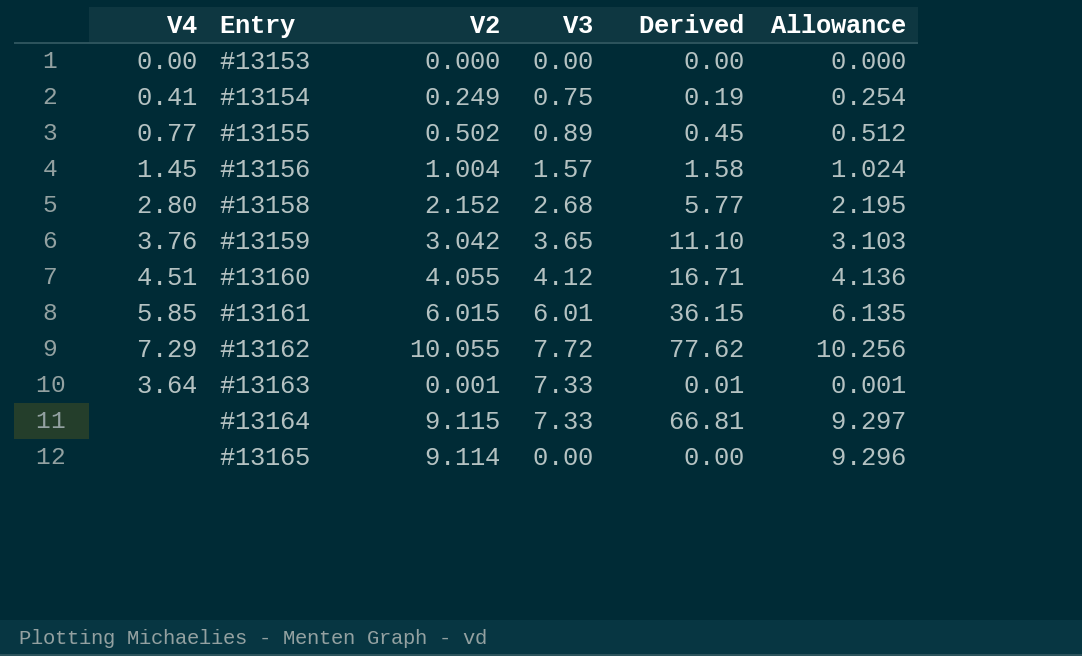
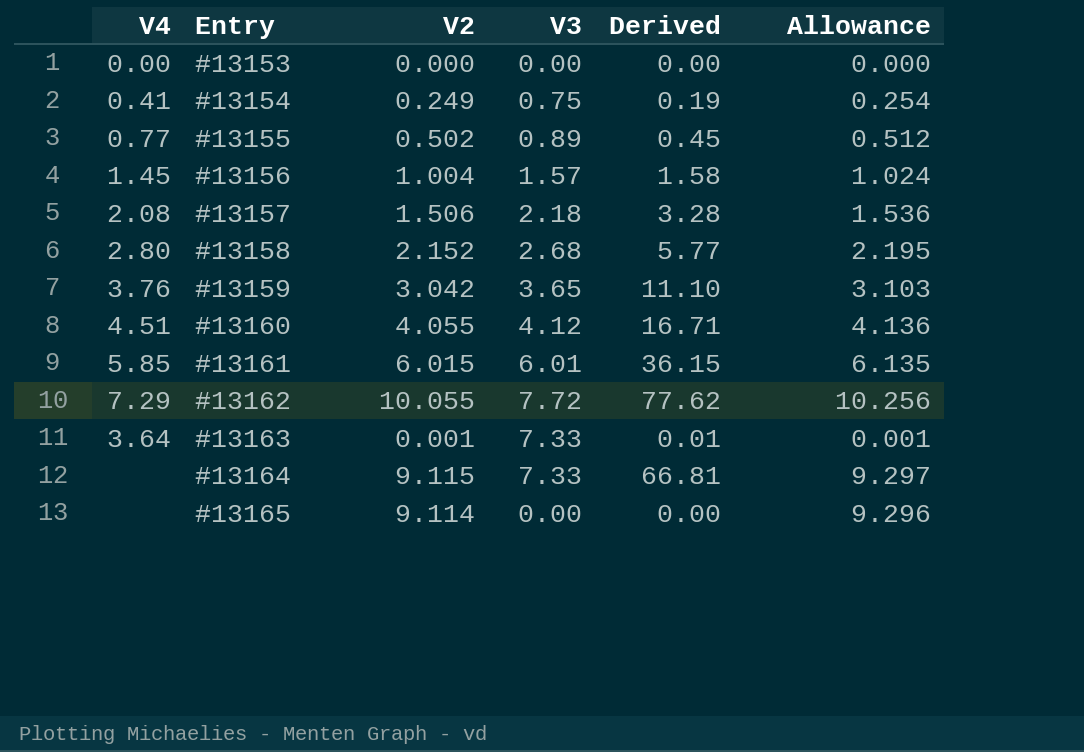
row #13157: none -> 2.08 | 1.506 | 2.18 | 3.28 | 1.536

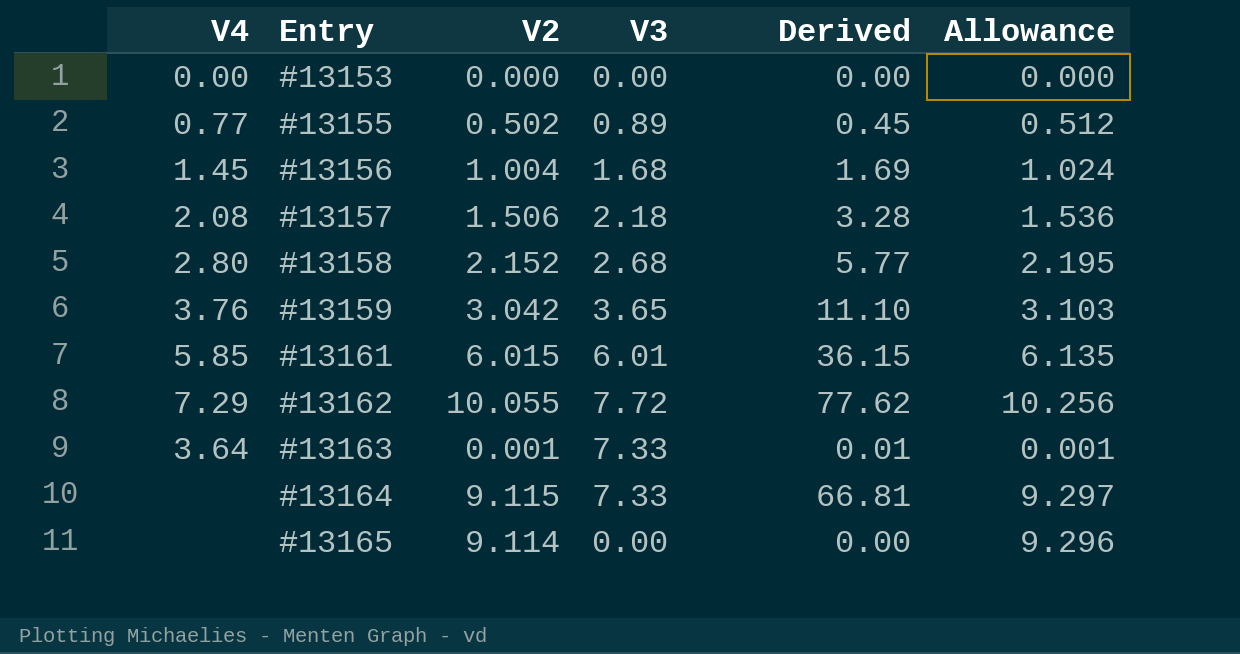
row #13154: 0.41 | 0.249 | 0.75 | 0.19 | 0.254 -> none
row #13160: 4.51 | 4.055 | 4.12 | 16.71 | 4.136 -> none
#13156 | V3: 1.57 -> 1.68
#13156 | Derived: 1.58 -> 1.69

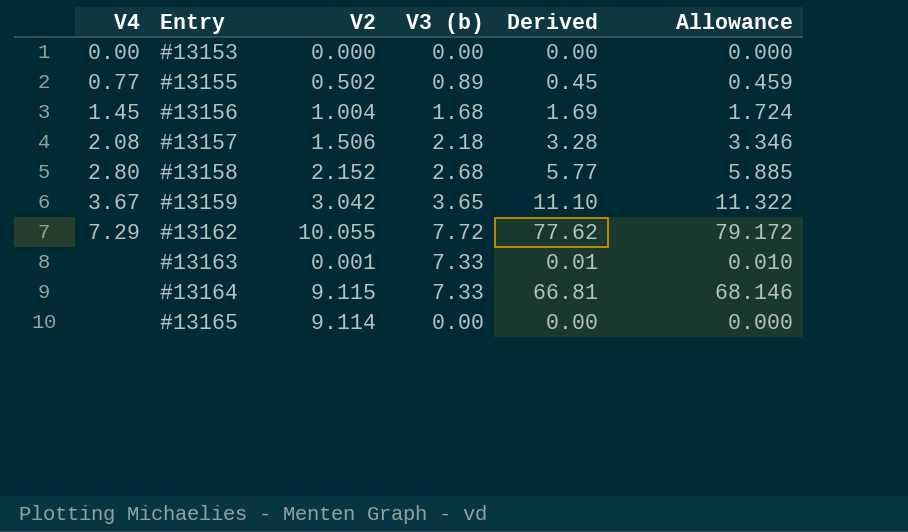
column name: V3 -> V3 (b)
column Allowance | formula: [V2] * 1.02 -> [Derived] * 1.02
row #13161: 5.85 | 6.015 | 6.01 | 36.15 | 6.135 -> none
#13159 | V4: 3.76 -> 3.67
#13163 | V4: 3.64 -> none

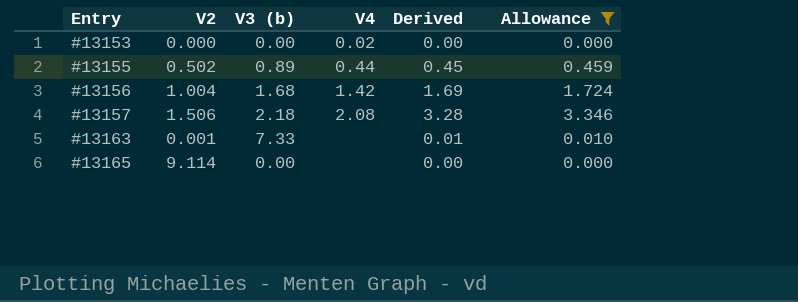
filter: none -> Allowance <= 3.346
column V4 | position: 1 -> 4
#13153 | V4: 0.00 -> 0.02
#13155 | V4: 0.77 -> 0.44
#13156 | V4: 1.45 -> 1.42

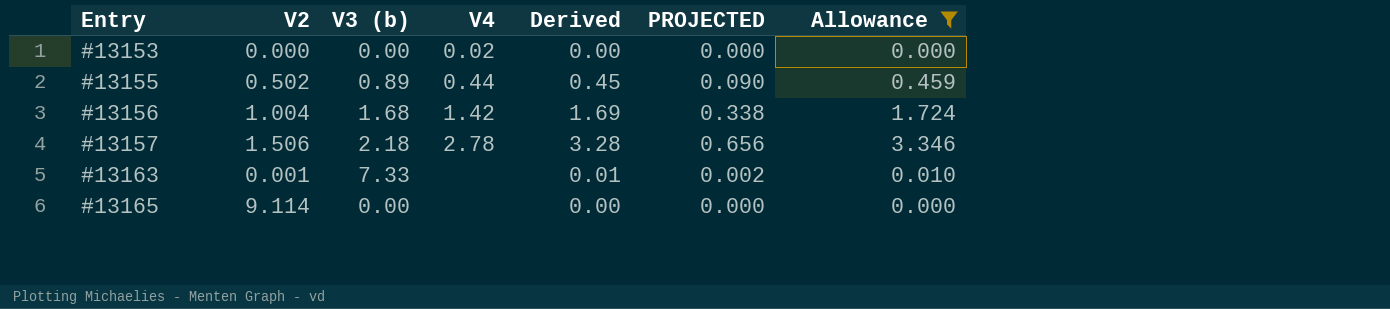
column PROJECTED | formula: none -> [Derived] * 0.2
#13157 | V4: 2.08 -> 2.78

